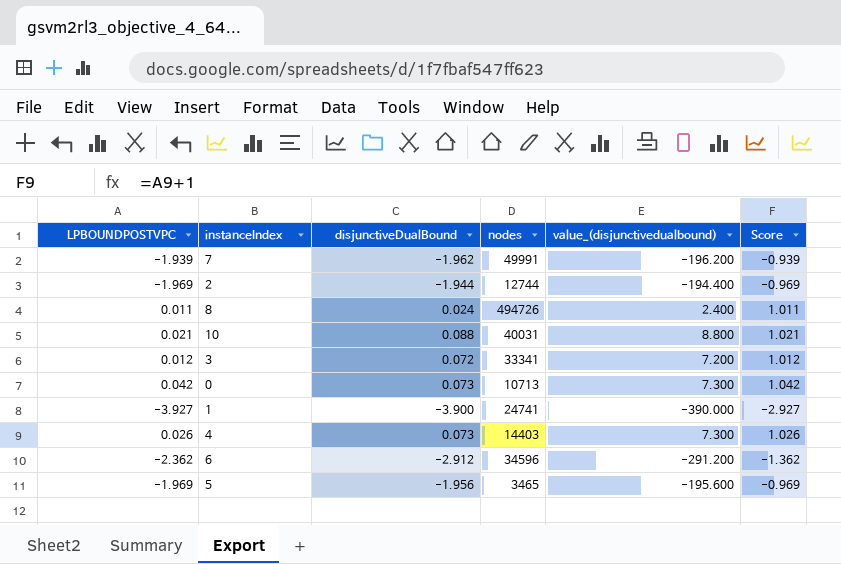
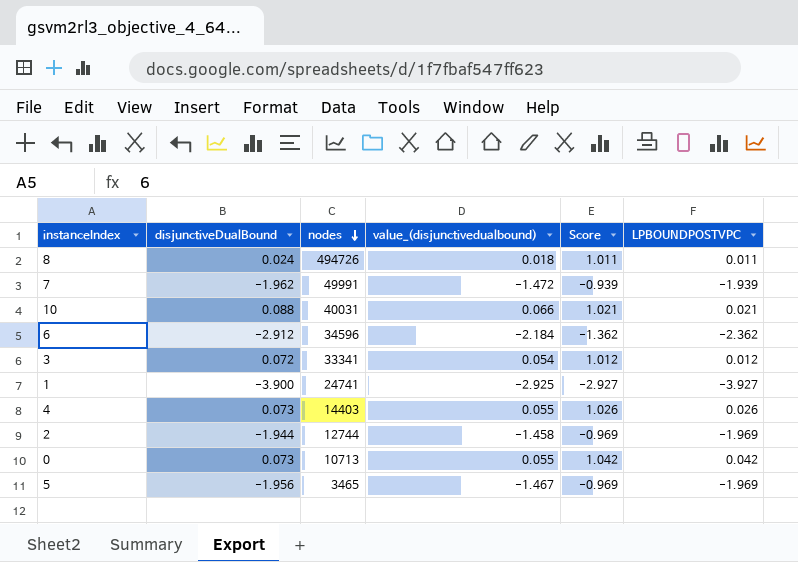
row order: none -> nodes descending
column value_(disjunctivedualbound) | formula: [disjunctiveDualBound] * 100 -> [disjunctiveDualBound] * 0.75
column LPBOUNDPOSTVPC | position: 1 -> 6

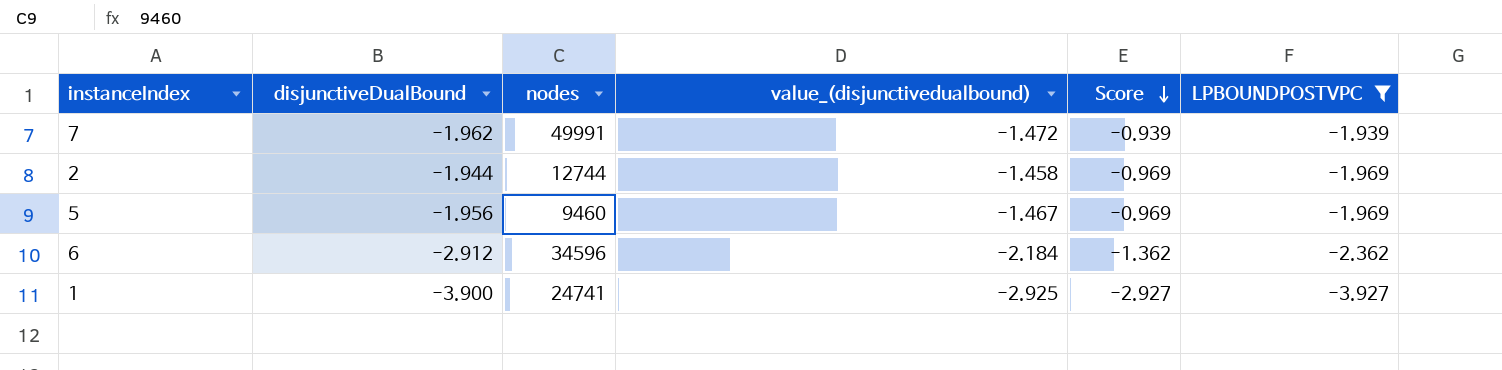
filter: none -> LPBOUNDPOSTVPC <= -1.939
row order: nodes descending -> Score descending
5 | nodes: 3465 -> 9460

